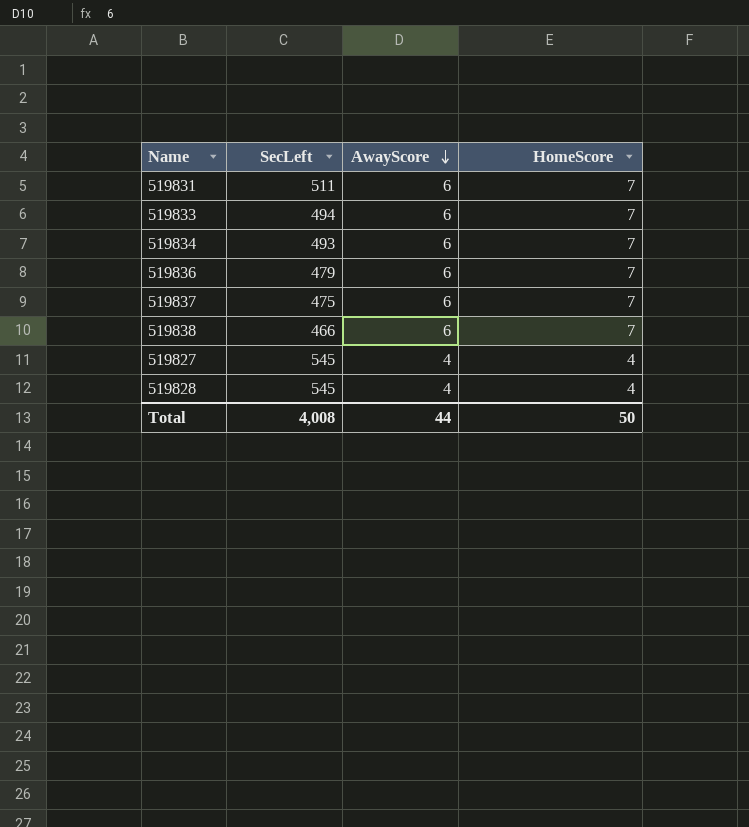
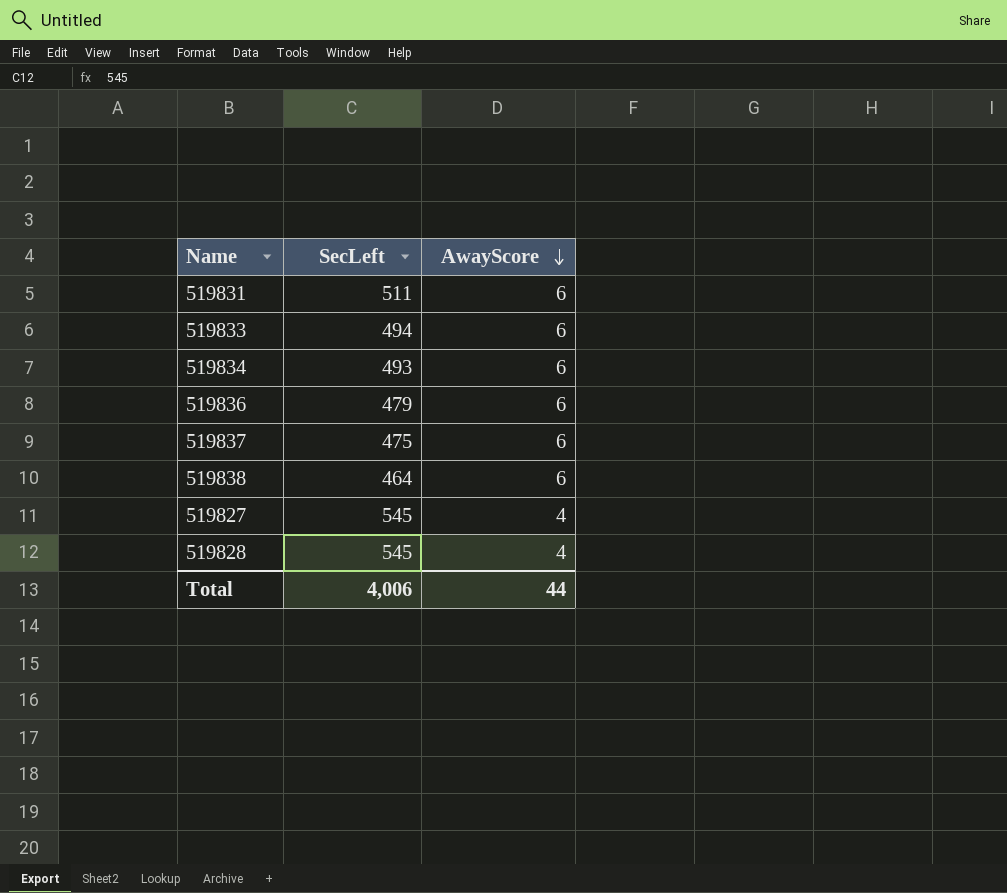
column HomeScore | position: 4 -> none
519838 | SecLeft: 466 -> 464
Total | SecLeft: 4,008 -> 4,006

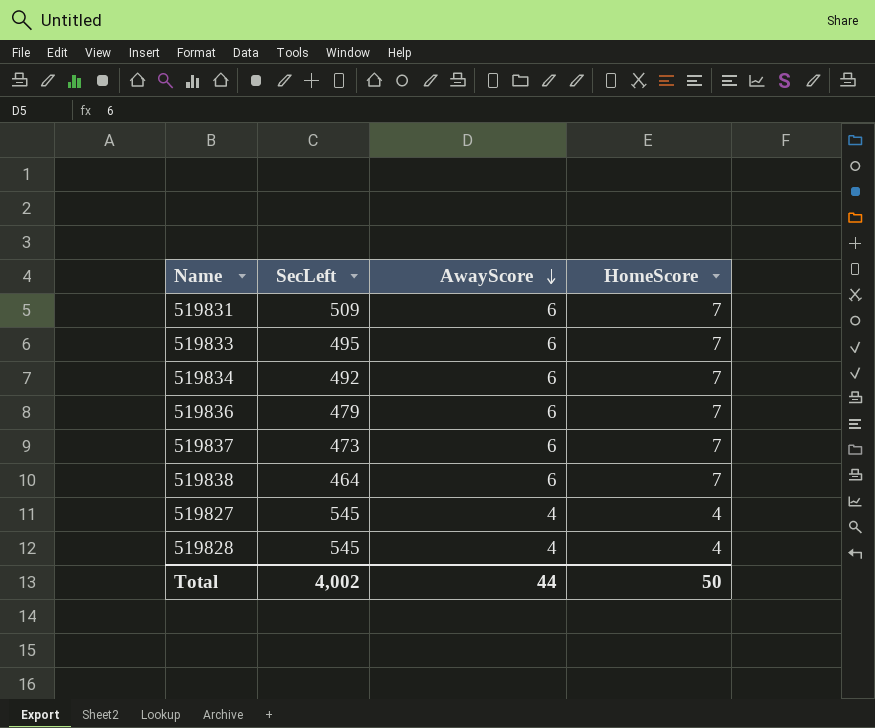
column HomeScore | position: none -> 4
519831 | SecLeft: 511 -> 509
519833 | SecLeft: 494 -> 495
519834 | SecLeft: 493 -> 492
519837 | SecLeft: 475 -> 473
Total | SecLeft: 4,006 -> 4,002

